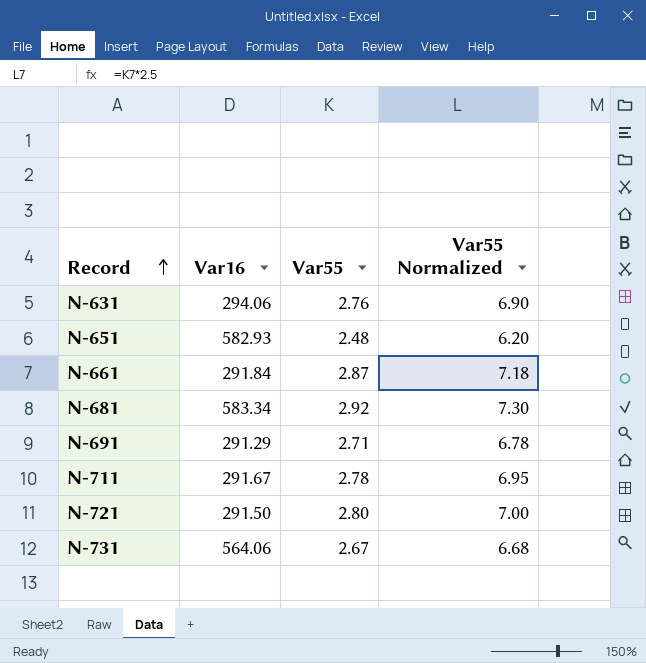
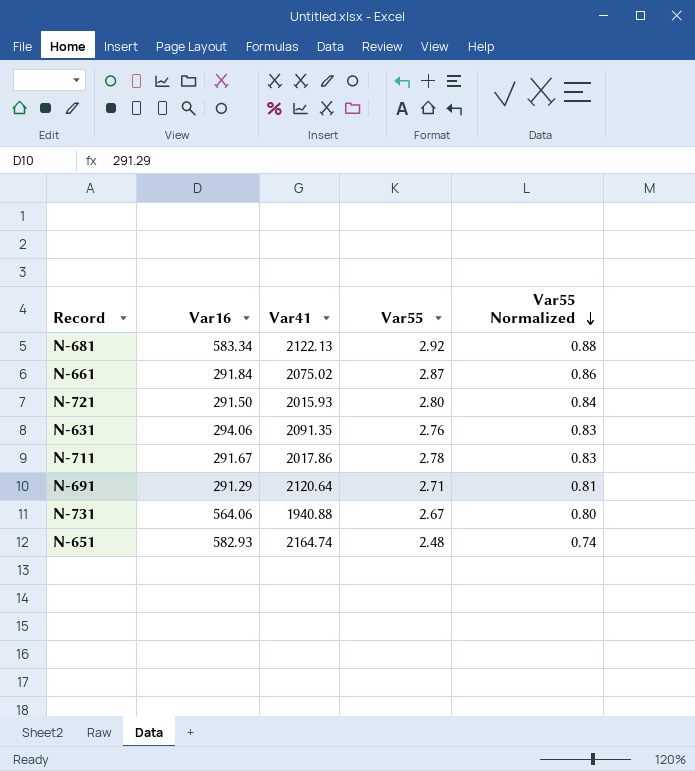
row order: Record ascending -> Var55 Normalized descending
column Var41 | position: none -> 3
column Var55 Normalized | formula: [Var55] * 2.5 -> [Var55] * 0.3

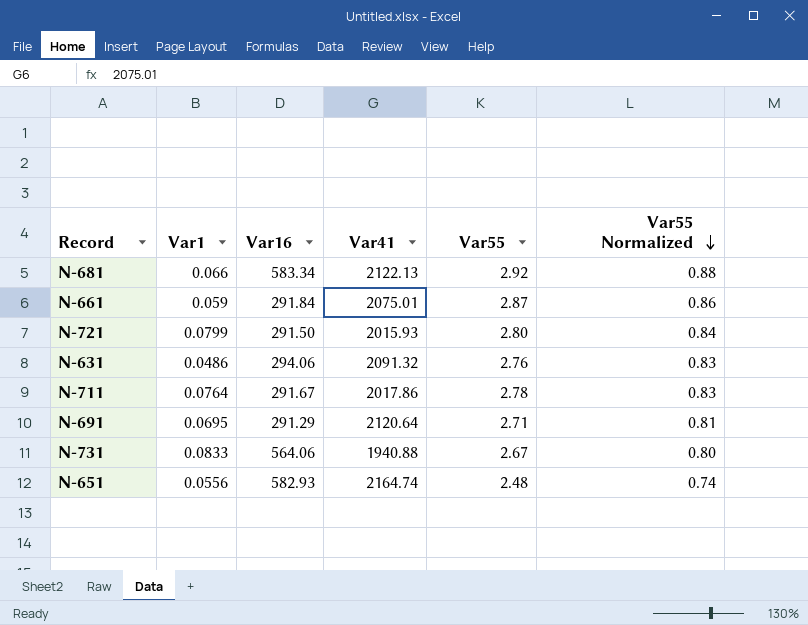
column Var1 | position: none -> 2
N-661 | Var41: 2075.02 -> 2075.01
N-631 | Var41: 2091.35 -> 2091.32

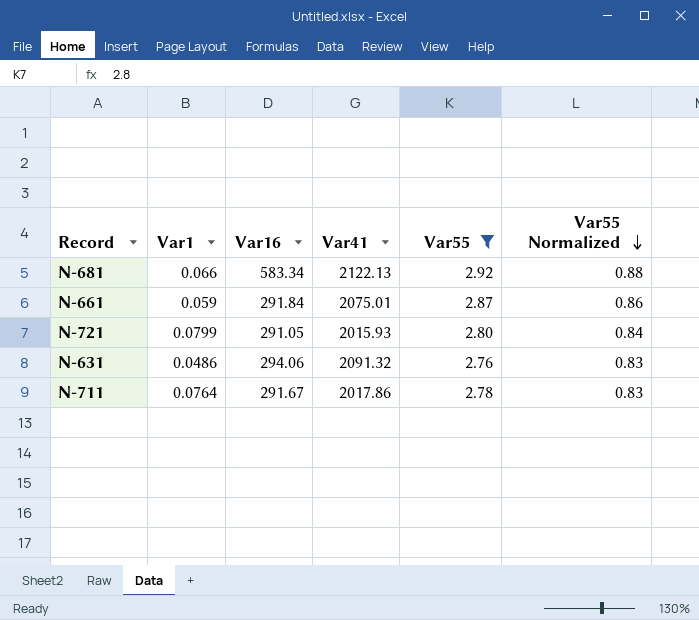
filter: none -> Var55 >= 2.76
N-721 | Var16: 291.50 -> 291.05

